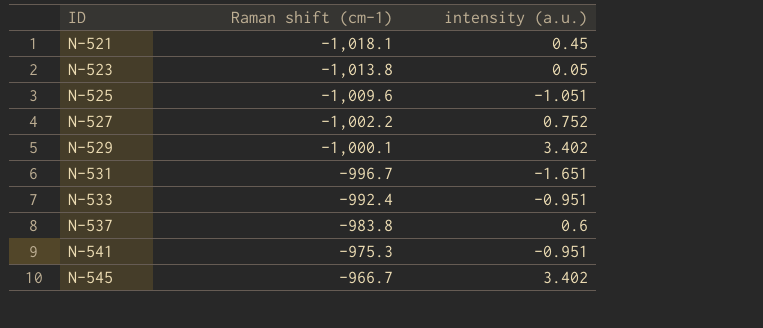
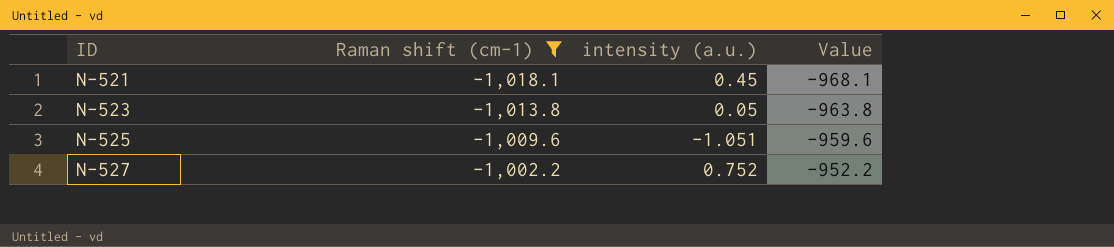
filter: none -> Raman shift (cm-1) <= -1,002.2
column Value | formula: none -> [Raman shift (cm-1)] + 50

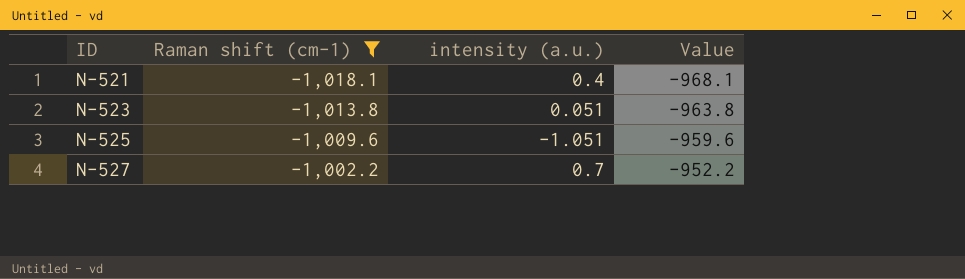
N-521 | intensity (a.u.): 0.45 -> 0.4
N-523 | intensity (a.u.): 0.05 -> 0.051
N-527 | intensity (a.u.): 0.752 -> 0.7

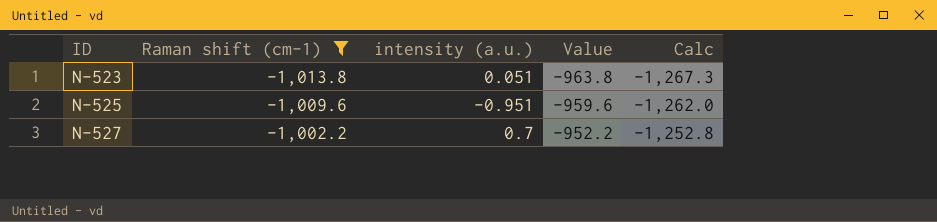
column Calc | formula: none -> [Raman shift (cm-1)] * 1.25
row N-521: -1,018.1 | 0.4 | -968.1 -> none
N-525 | intensity (a.u.): -1.051 -> -0.951

